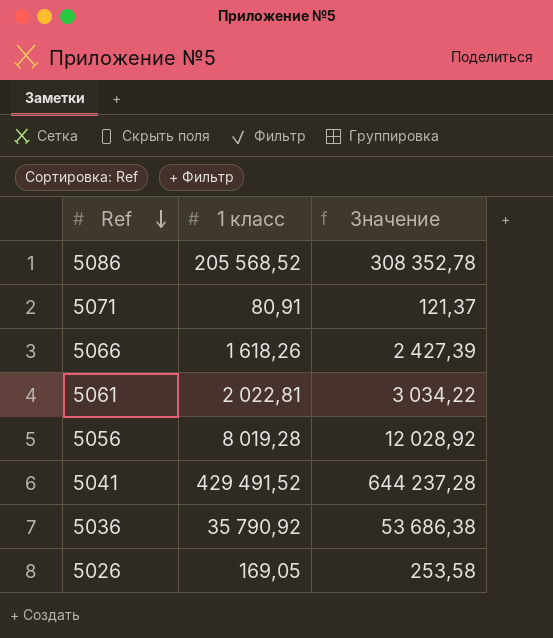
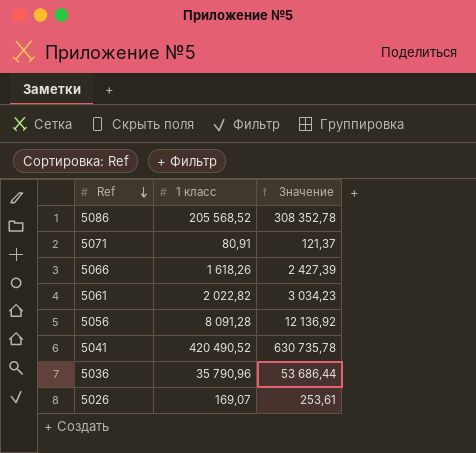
5061 | 1 класс: 2 022,81 -> 2 022,82
5061 | Значение: 3 034,22 -> 3 034,23
5056 | 1 класс: 8 019,28 -> 8 091,28
5056 | Значение: 12 028,92 -> 12 136,92
5041 | 1 класс: 429 491,52 -> 420 490,52
5041 | Значение: 644 237,28 -> 630 735,78
5036 | 1 класс: 35 790,92 -> 35 790,96
5036 | Значение: 53 686,38 -> 53 686,44
5026 | 1 класс: 169,05 -> 169,07
5026 | Значение: 253,58 -> 253,61

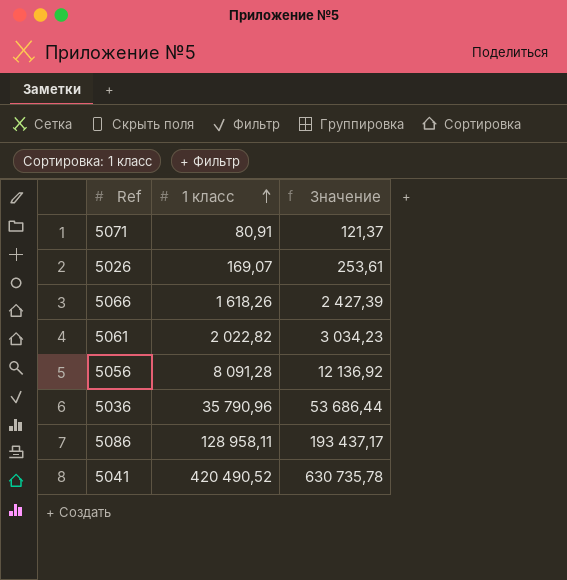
row order: Ref descending -> 1 класс ascending
5086 | 1 класс: 205 568,52 -> 128 958,11
5086 | Значение: 308 352,78 -> 193 437,17

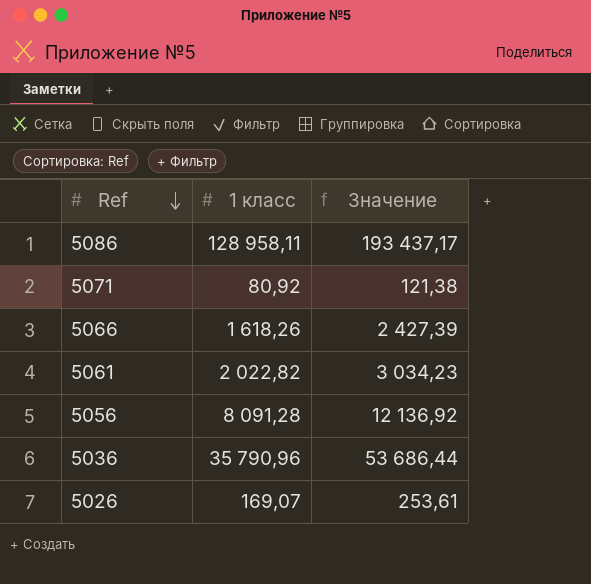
row order: 1 класс ascending -> Ref descending
row 5041: 420 490,52 | 630 735,78 -> none
5071 | 1 класс: 80,91 -> 80,92
5071 | Значение: 121,37 -> 121,38

